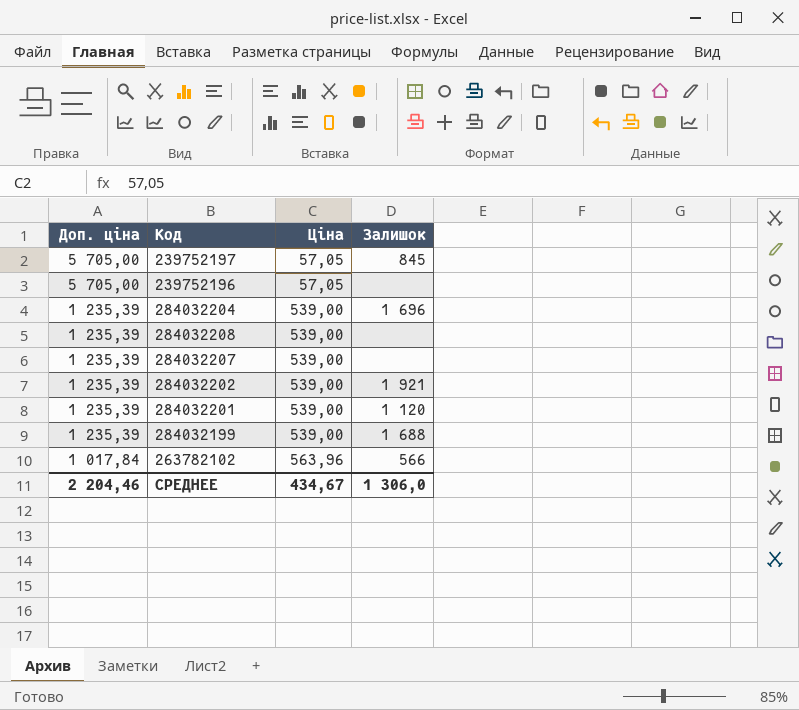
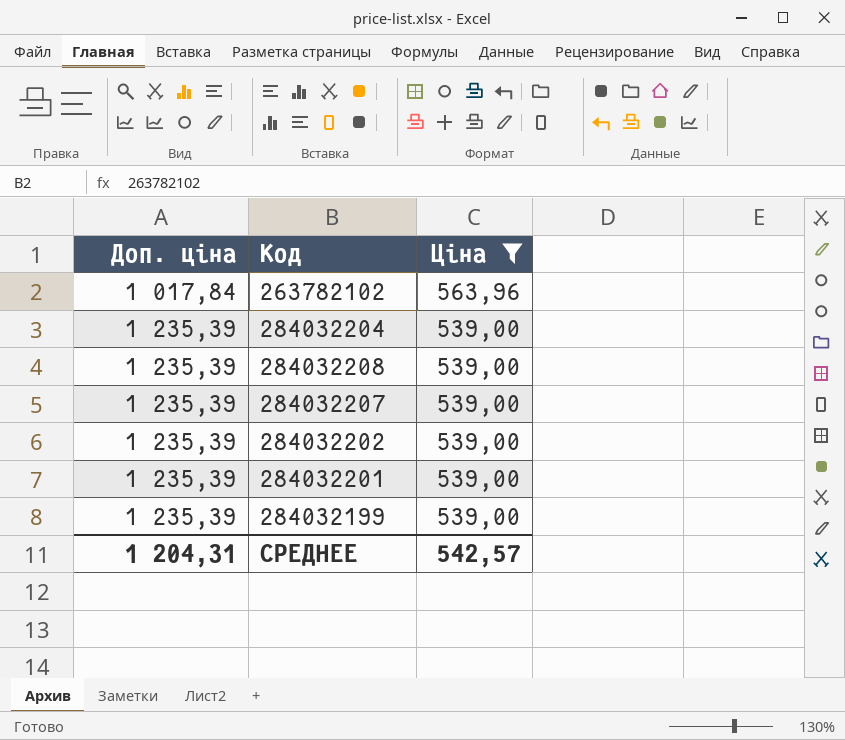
filter: none -> Ціна != 57,05
row order: Доп. ціна descending -> Доп. ціна ascending
column Залишок | position: 4 -> none
СРЕДНЕЕ | Доп. ціна: 2 204,46 -> 1 204,31
СРЕДНЕЕ | Ціна: 434,67 -> 542,57

